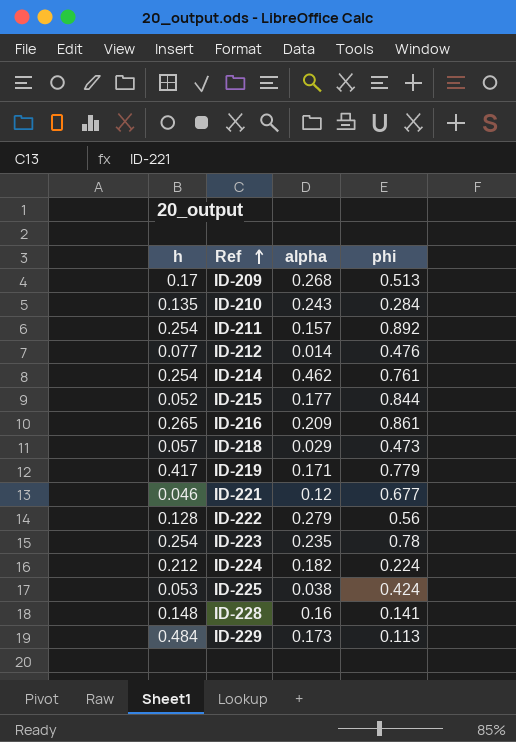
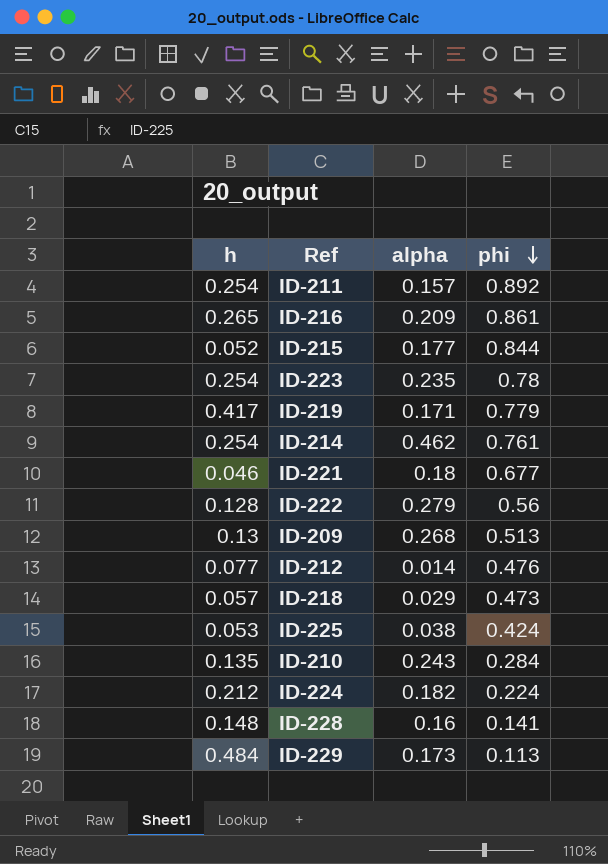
row order: Ref ascending -> phi descending
ID-221 | alpha: 0.12 -> 0.18
ID-209 | h: 0.17 -> 0.13

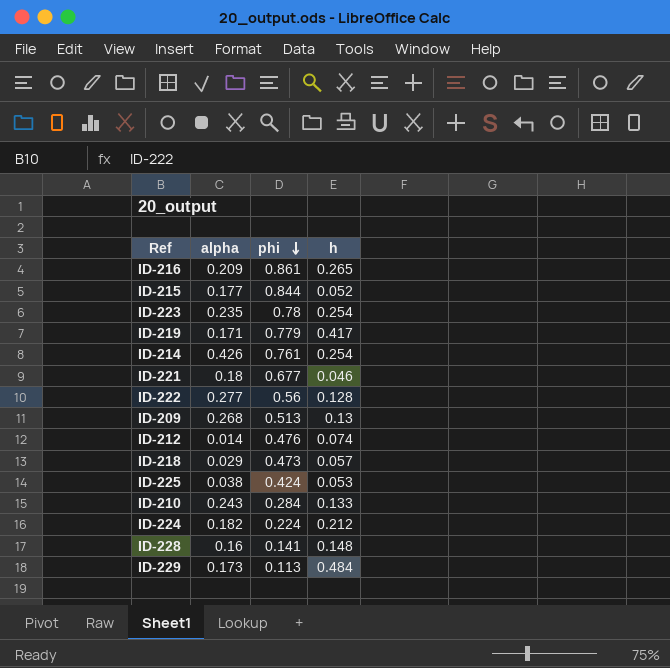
column h | position: 1 -> 4
row ID-211: 0.254 | 0.157 | 0.892 -> none
ID-214 | alpha: 0.462 -> 0.426
ID-222 | alpha: 0.279 -> 0.277
ID-212 | h: 0.077 -> 0.074
ID-210 | h: 0.135 -> 0.133

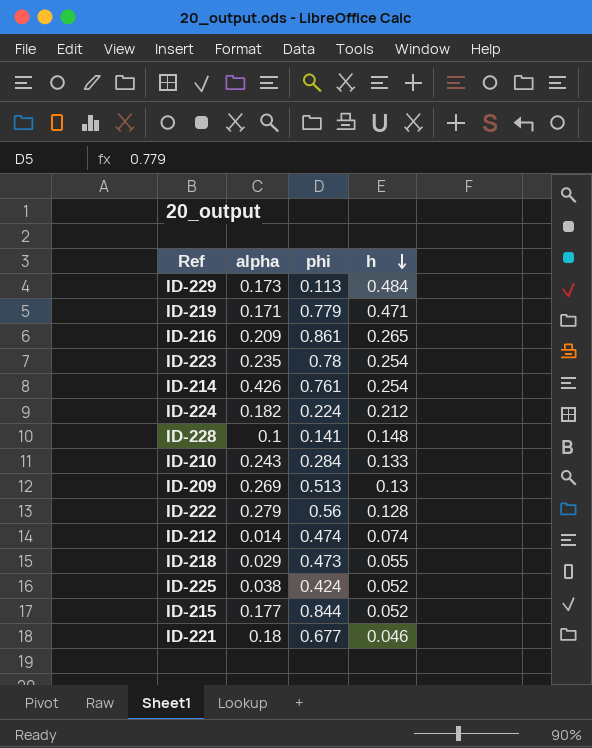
row order: phi descending -> h descending
ID-219 | h: 0.417 -> 0.471
ID-228 | alpha: 0.16 -> 0.1
ID-209 | alpha: 0.268 -> 0.269
ID-222 | alpha: 0.277 -> 0.279
ID-212 | phi: 0.476 -> 0.474
ID-218 | h: 0.057 -> 0.055
ID-225 | h: 0.053 -> 0.052

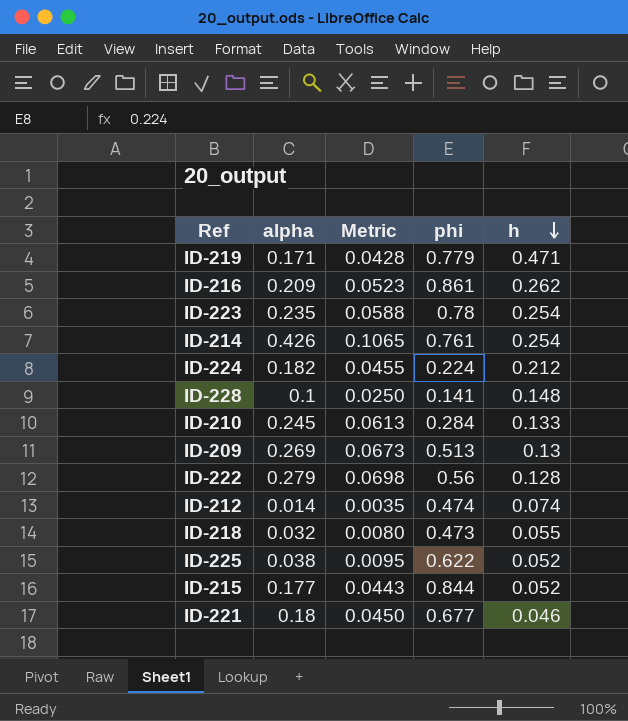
column Metric | formula: none -> [alpha] * 0.25
row ID-229: 0.173 | 0.113 | 0.484 -> none
ID-216 | h: 0.265 -> 0.262
ID-210 | alpha: 0.243 -> 0.245
ID-218 | alpha: 0.029 -> 0.032
ID-225 | phi: 0.424 -> 0.622

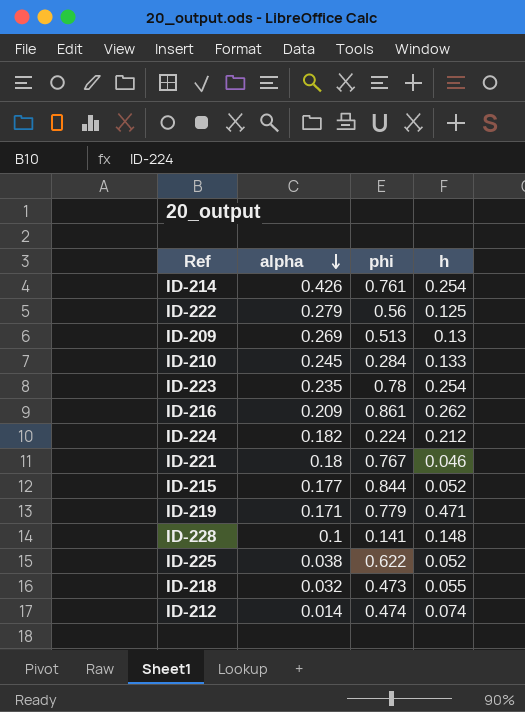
row order: h descending -> alpha descending
column Metric | formula: [alpha] * 0.25 -> none
ID-222 | h: 0.128 -> 0.125
ID-221 | phi: 0.677 -> 0.767

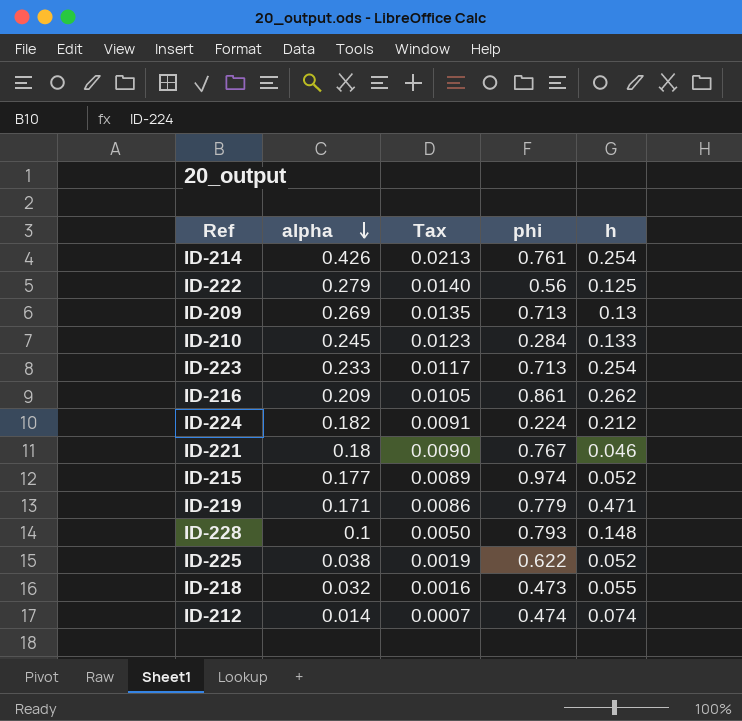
column Tax | formula: none -> [alpha] * 0.05
ID-209 | phi: 0.513 -> 0.713
ID-223 | alpha: 0.235 -> 0.233
ID-223 | phi: 0.78 -> 0.713
ID-215 | phi: 0.844 -> 0.974
ID-228 | phi: 0.141 -> 0.793

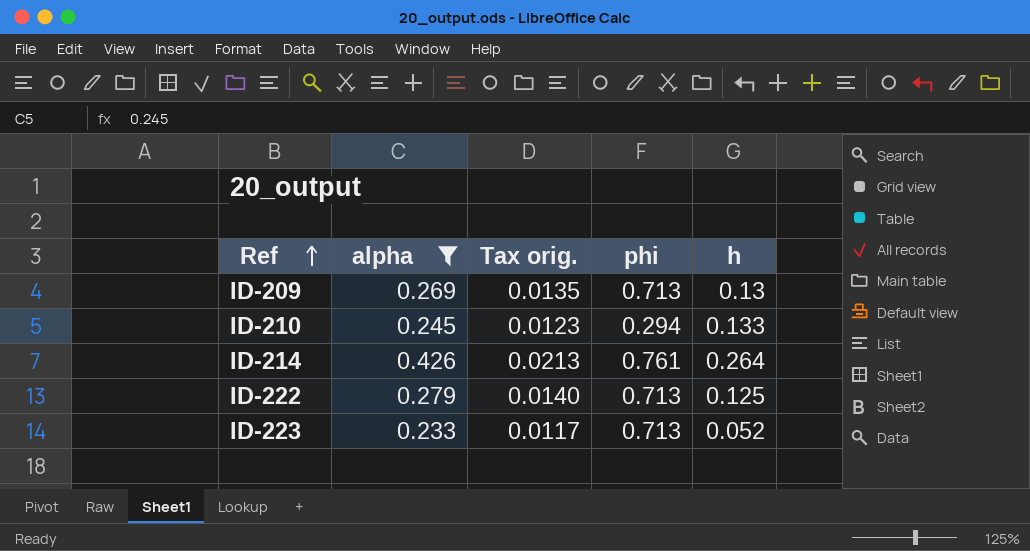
filter: none -> alpha >= 0.233
row order: alpha descending -> Ref ascending
column name: Tax -> Tax orig.
ID-210 | phi: 0.284 -> 0.294
ID-214 | h: 0.254 -> 0.264
ID-222 | phi: 0.56 -> 0.713
ID-223 | h: 0.254 -> 0.052

